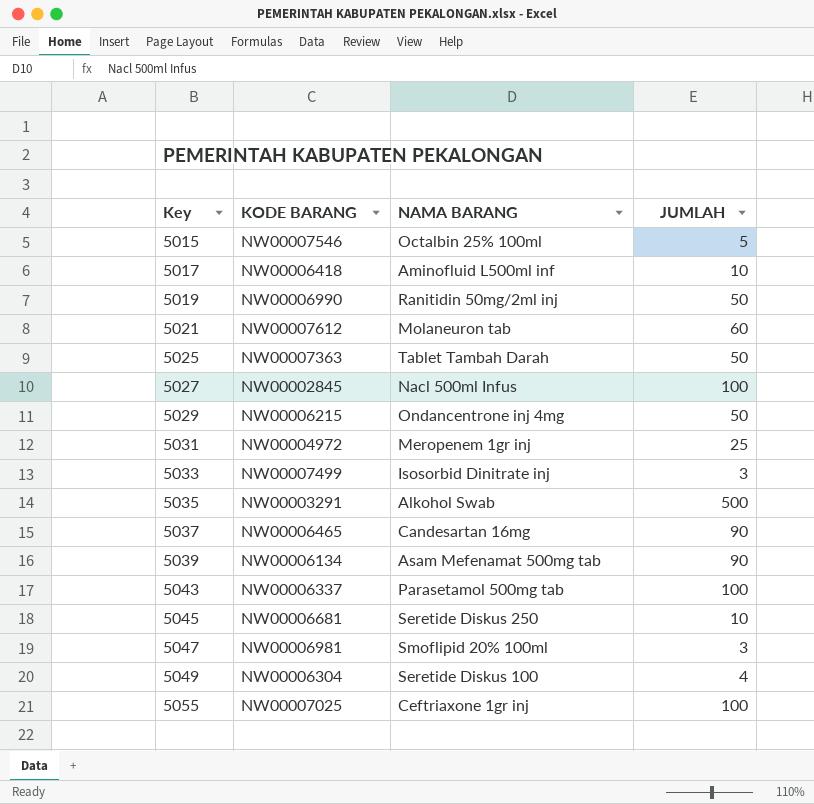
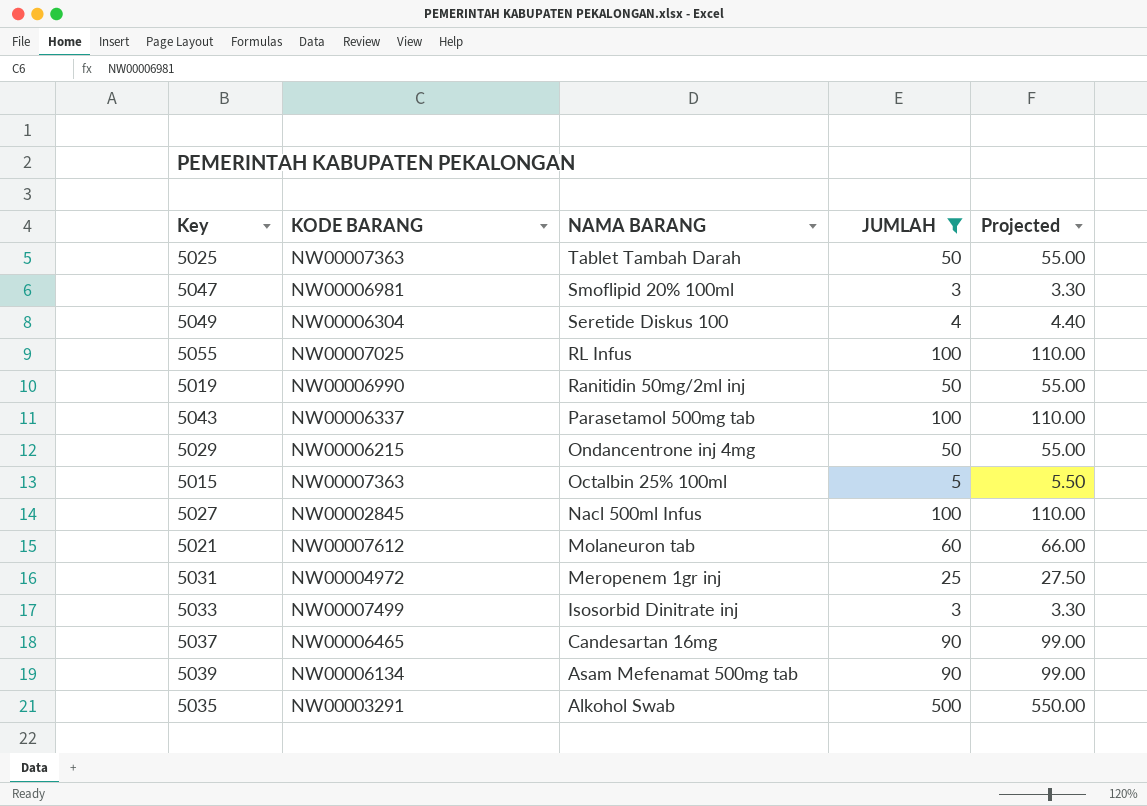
filter: none -> JUMLAH != 10
row order: Key ascending -> NAMA BARANG descending
column Projected | formula: none -> [JUMLAH] * 1.1
5055 | NAMA BARANG: Ceftriaxone 1gr inj -> RL Infus
5015 | KODE BARANG: NW00007546 -> NW00007363

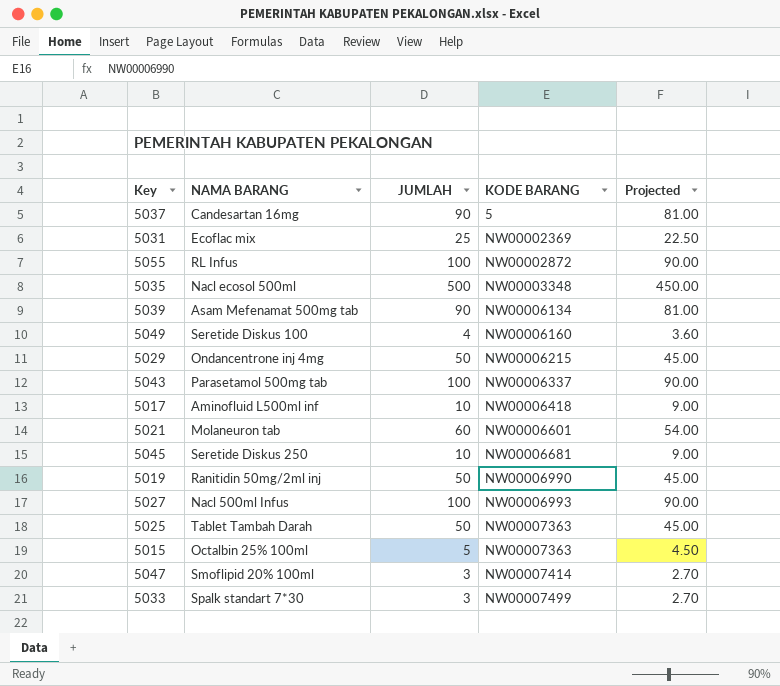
filter: JUMLAH != 10 -> none
row order: NAMA BARANG descending -> KODE BARANG ascending
column KODE BARANG | position: 2 -> 4
column Projected | formula: [JUMLAH] * 1.1 -> [JUMLAH] * 0.9
5037 | KODE BARANG: NW00006465 -> 5
5031 | NAMA BARANG: Meropenem 1gr inj -> Ecoflac mix
5031 | KODE BARANG: NW00004972 -> NW00002369
5055 | KODE BARANG: NW00007025 -> NW00002872
5035 | NAMA BARANG: Alkohol Swab -> Nacl ecosol 500ml
5035 | KODE BARANG: NW00003291 -> NW00003348
5049 | KODE BARANG: NW00006304 -> NW00006160
5021 | KODE BARANG: NW00007612 -> NW00006601
5027 | KODE BARANG: NW00002845 -> NW00006993
5047 | KODE BARANG: NW00006981 -> NW00007414
5033 | NAMA BARANG: Isosorbid Dinitrate inj -> Spalk standart 7*30

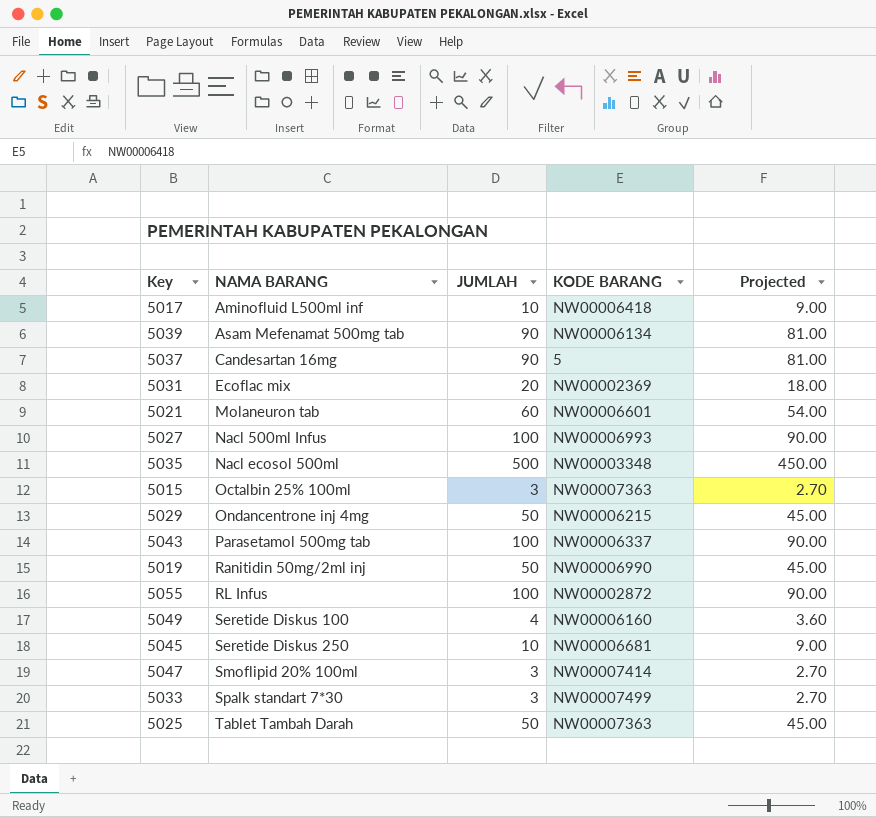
row order: KODE BARANG ascending -> NAMA BARANG ascending
5031 | JUMLAH: 25 -> 20
5031 | Projected: 22.50 -> 18.00
5015 | JUMLAH: 5 -> 3
5015 | Projected: 4.50 -> 2.70

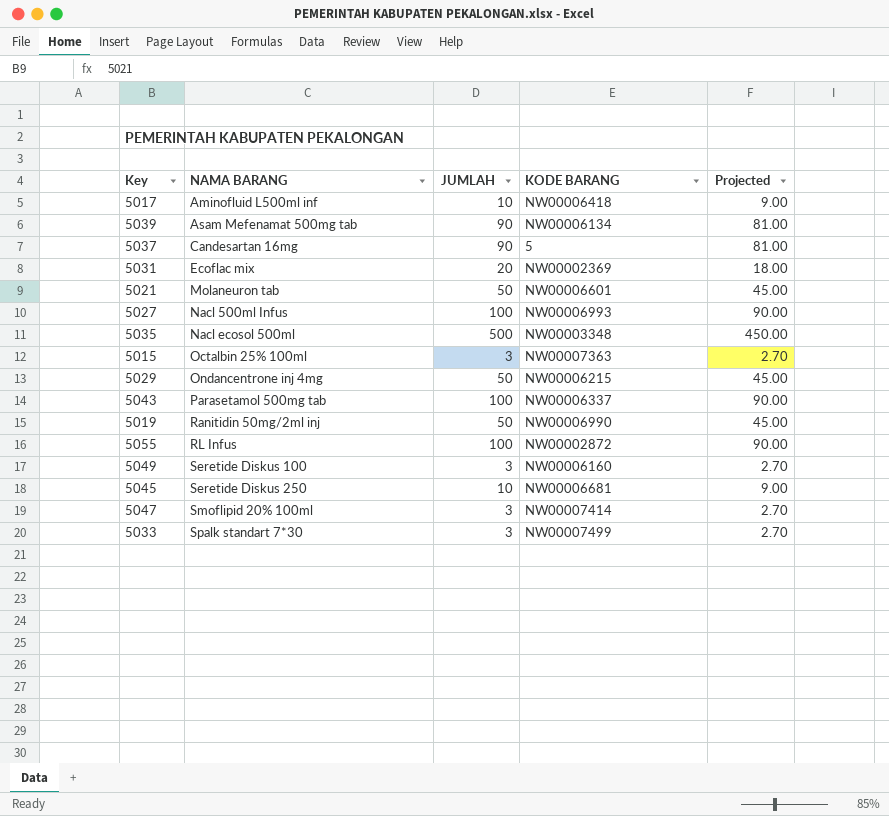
row 5025: Tablet Tambah Darah | 50 | NW00007363 | 45.00 -> none
5021 | JUMLAH: 60 -> 50
5021 | Projected: 54.00 -> 45.00
5049 | JUMLAH: 4 -> 3
5049 | Projected: 3.60 -> 2.70

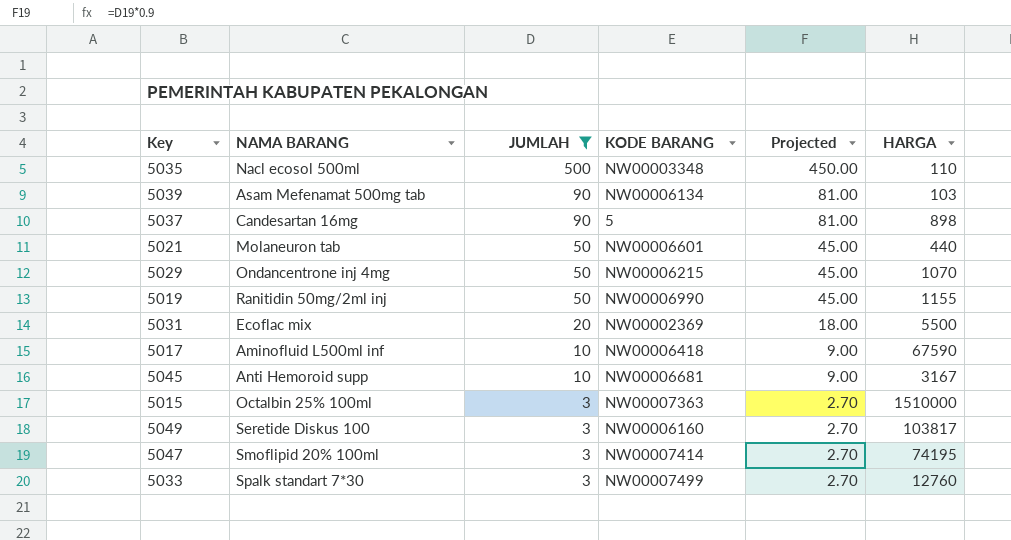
filter: none -> JUMLAH != 100
row order: NAMA BARANG ascending -> JUMLAH descending
column HARGA | position: none -> 6
5045 | NAMA BARANG: Seretide Diskus 250 -> Anti Hemoroid supp

